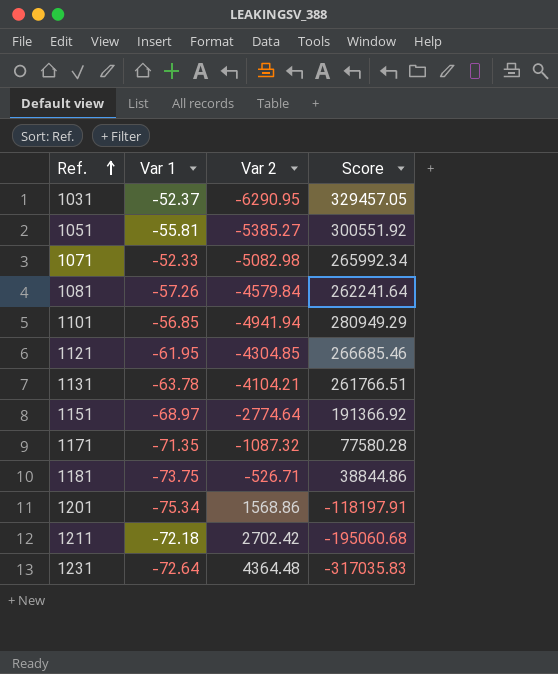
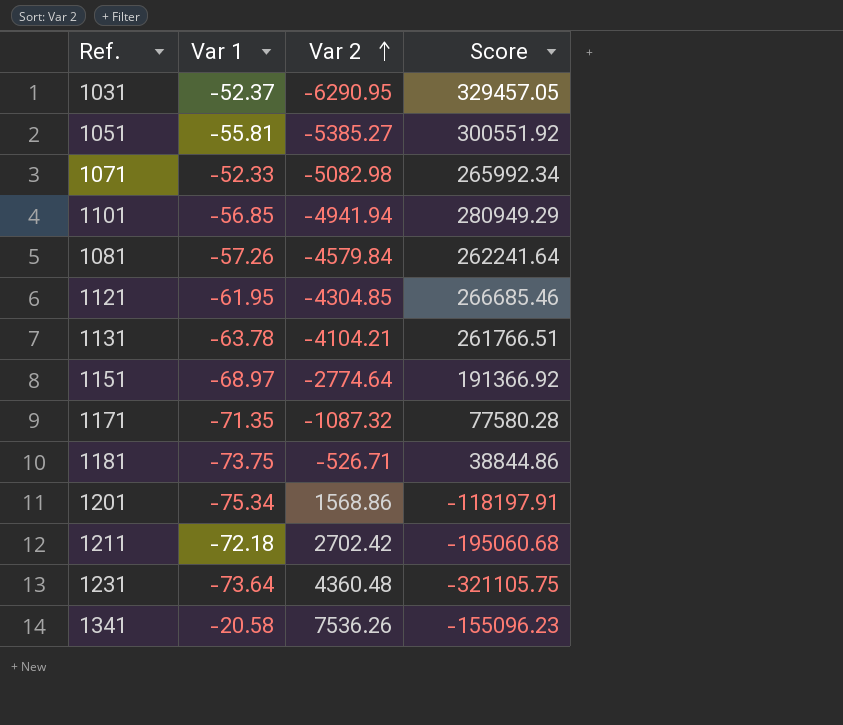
row order: Ref. ascending -> Var 2 ascending
1231 | Var 1: -72.64 -> -73.64
1231 | Var 2: 4364.48 -> 4360.48
1231 | Score: -317035.83 -> -321105.75
row 1341: none -> -20.58 | 7536.26 | -155096.23

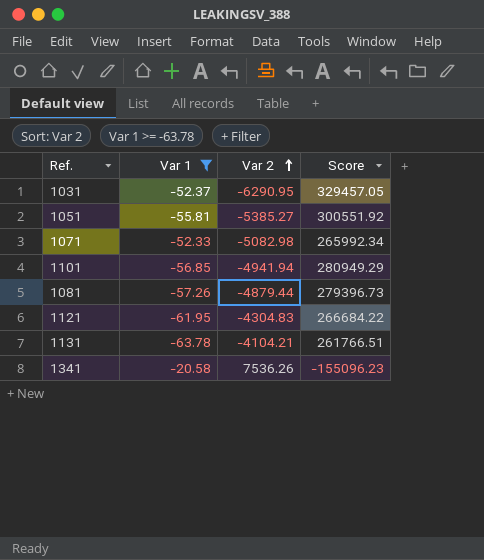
filter: none -> Var 1 >= -63.78
1081 | Var 2: -4579.84 -> -4879.44
1081 | Score: 262241.64 -> 279396.73
1121 | Var 2: -4304.85 -> -4304.83
1121 | Score: 266685.46 -> 266684.22

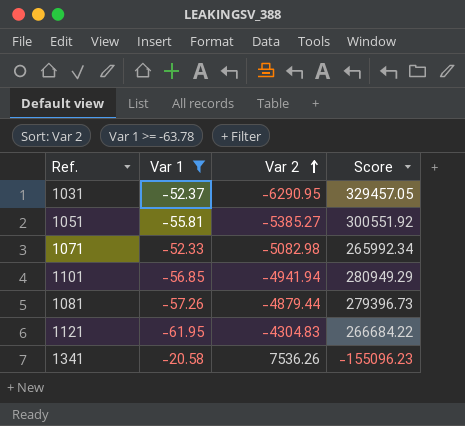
row 1131: -63.78 | -4104.21 | 261766.51 -> none

